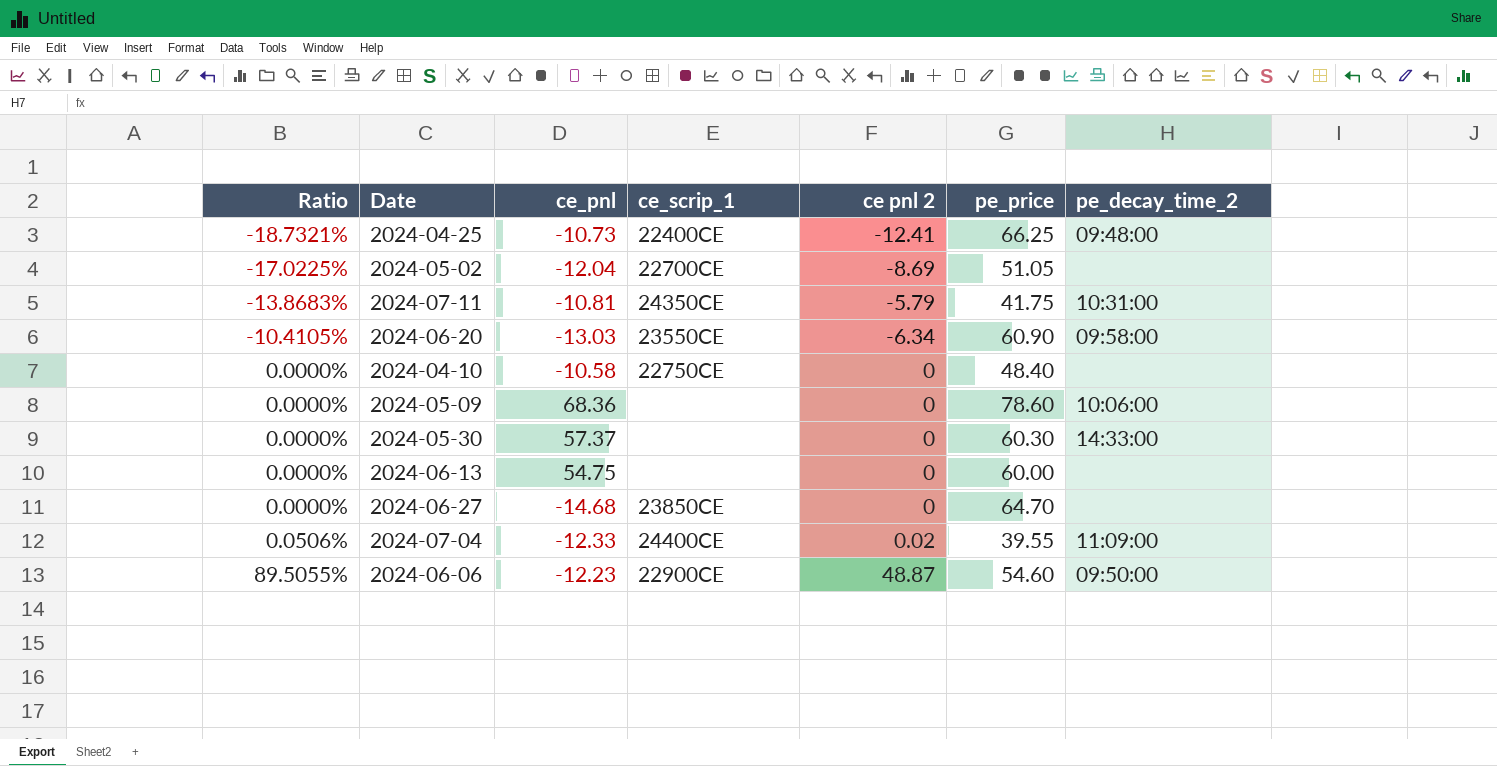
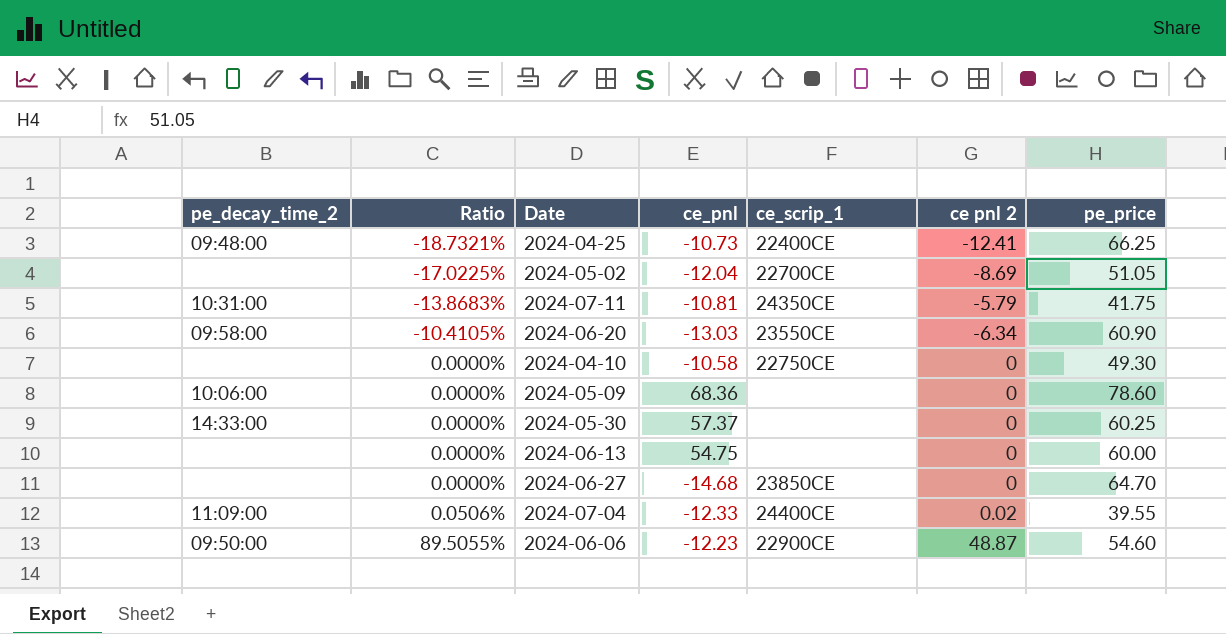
column pe_decay_time_2 | position: 7 -> 1
2024-04-10 | pe_price: 48.40 -> 49.30
2024-05-30 | pe_price: 60.30 -> 60.25

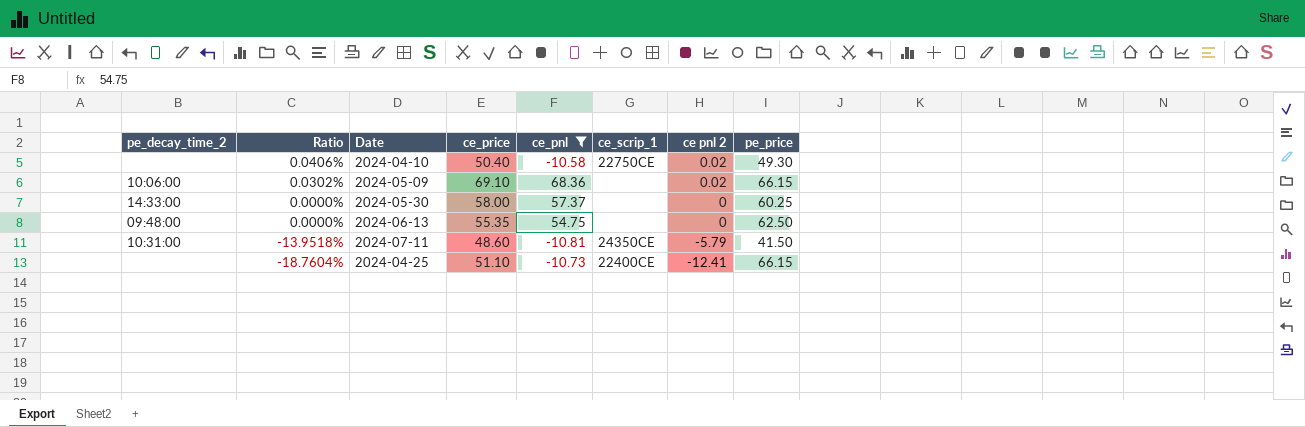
filter: none -> ce_pnl >= -10.81
row order: Ratio ascending -> Ratio descending
column ce_price | position: none -> 4
2024-04-10 | Ratio: 0.0000% -> 0.0406%
2024-04-10 | ce pnl 2: 0 -> 0.02
2024-05-09 | Ratio: 0.0000% -> 0.0302%
2024-05-09 | ce pnl 2: 0 -> 0.02
2024-05-09 | pe_price: 78.60 -> 66.15
2024-06-13 | pe_decay_time_2: none -> 09:48:00
2024-06-13 | pe_price: 60.00 -> 62.50
2024-07-11 | Ratio: -13.8683% -> -13.9518%
2024-07-11 | pe_price: 41.75 -> 41.50
2024-04-25 | pe_decay_time_2: 09:48:00 -> none
2024-04-25 | Ratio: -18.7321% -> -18.7604%
2024-04-25 | pe_price: 66.25 -> 66.15

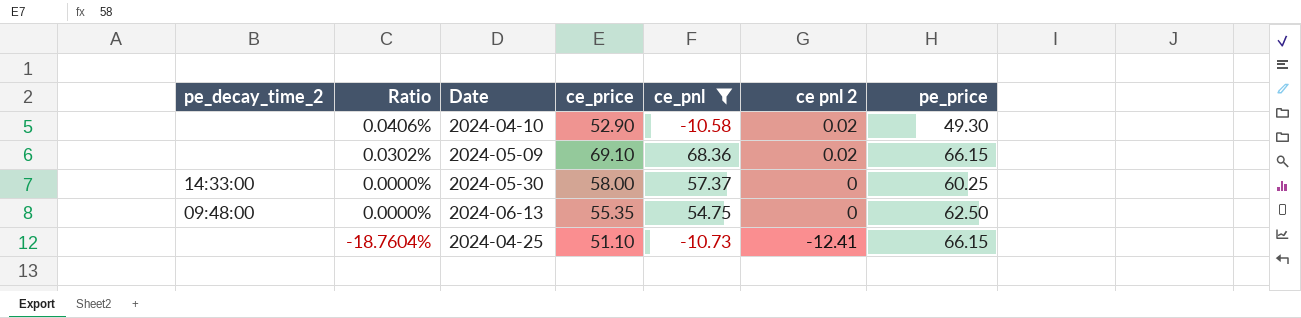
column ce_scrip_1 | position: 6 -> none
row 2024-07-11: 10:31:00 | -13.9518% | 48.60 | -10.81 | 24350CE | -5.79 | 41.50 -> none
2024-04-10 | ce_price: 50.40 -> 52.90
2024-05-09 | pe_decay_time_2: 10:06:00 -> none

